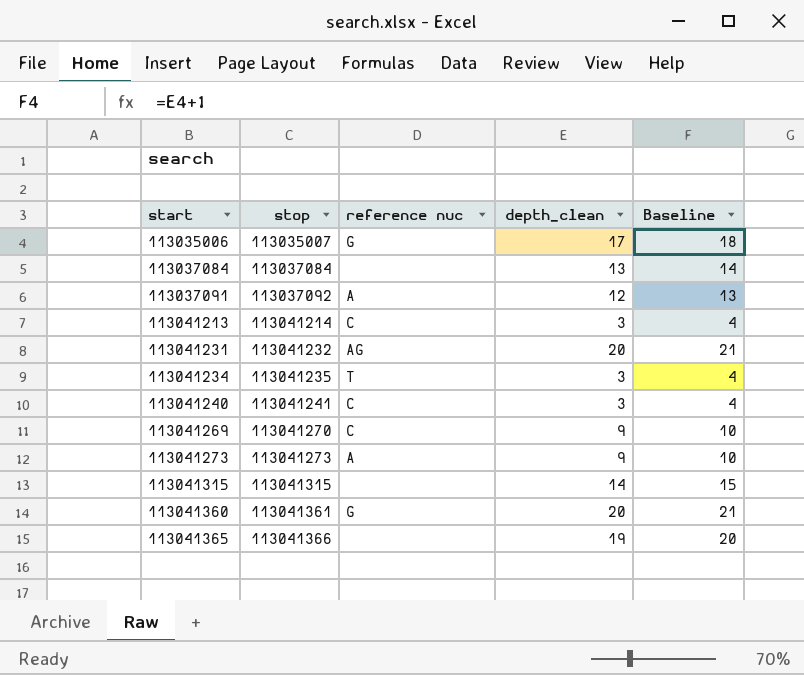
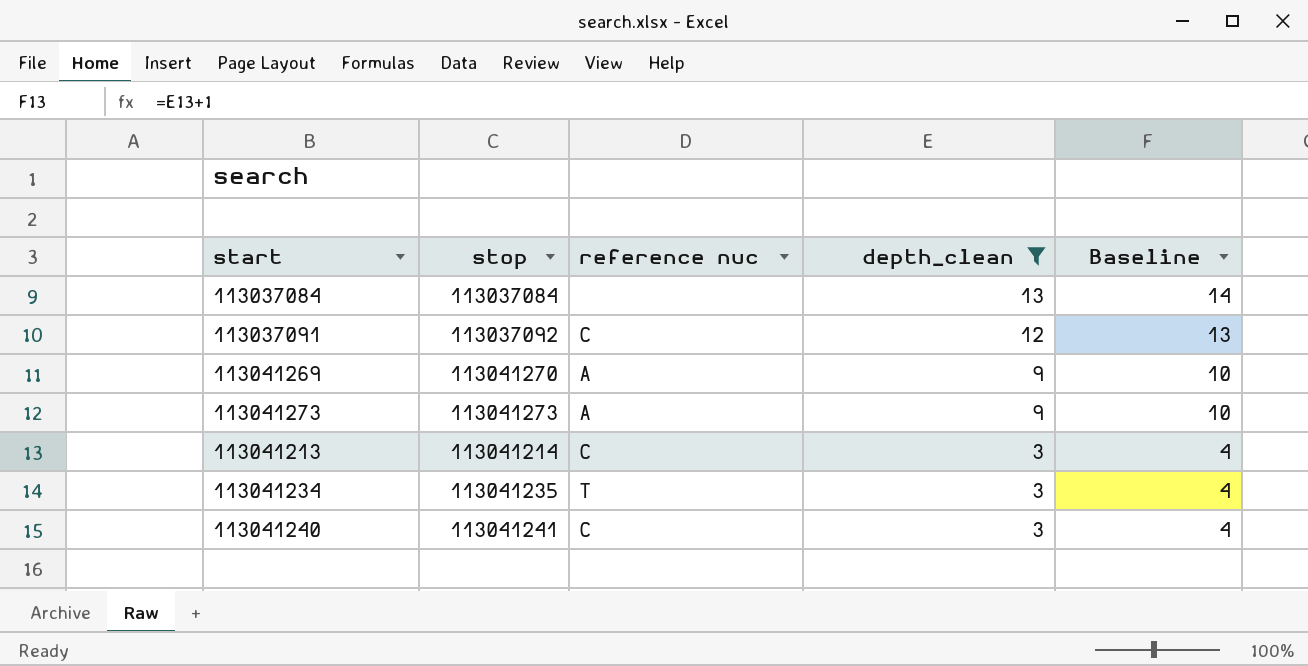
filter: none -> depth_clean <= 13
row order: start ascending -> depth_clean descending
113037091 | reference nuc: A -> C
113041269 | reference nuc: C -> A

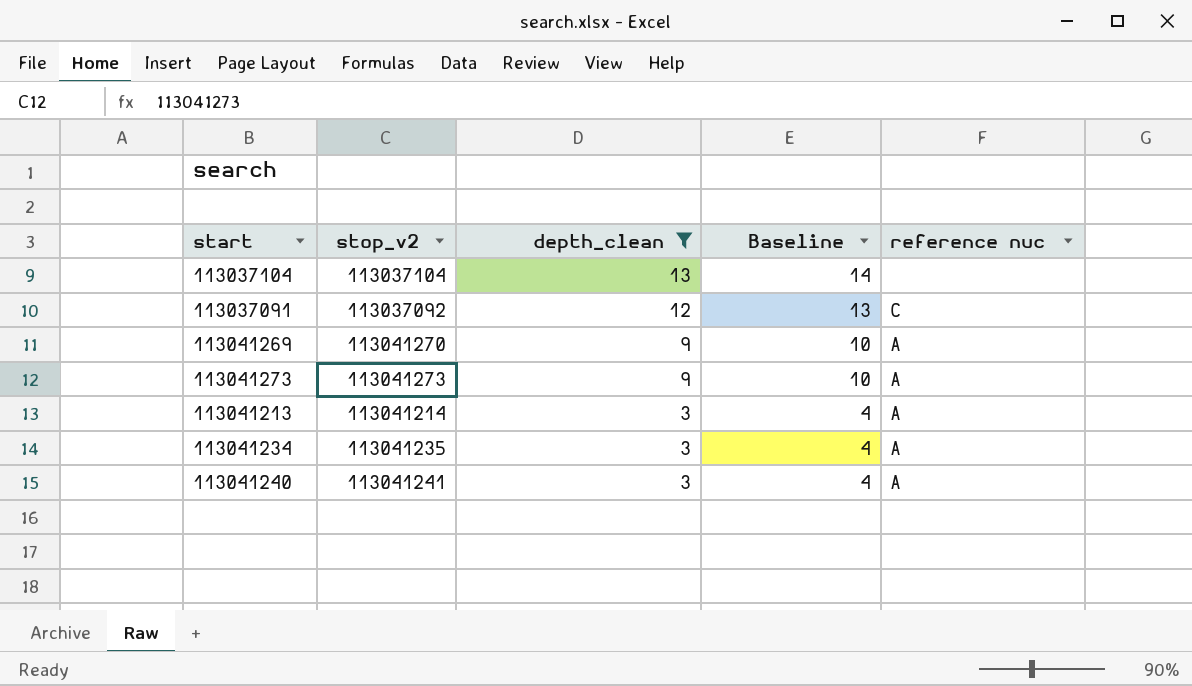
column name: stop -> stop_v2
column reference nuc | position: 3 -> 5
row 113037084: 113037084 | none | 13 | 14 -> none
row 113037104: none -> 113037104 | 13 | 14 | none
113041213 | reference nuc: C -> A
113041234 | reference nuc: T -> A
113041240 | reference nuc: C -> A

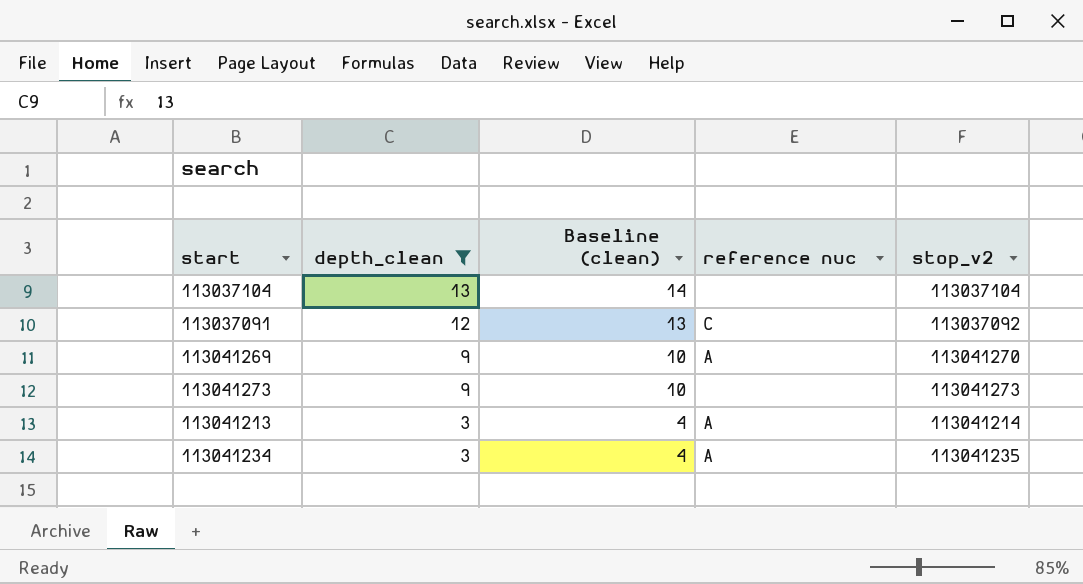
column name: Baseline -> Baseline (clean)
column stop_v2 | position: 2 -> 5
row 113041240: 113041241 | 3 | 4 | A -> none
113041273 | reference nuc: A -> none

